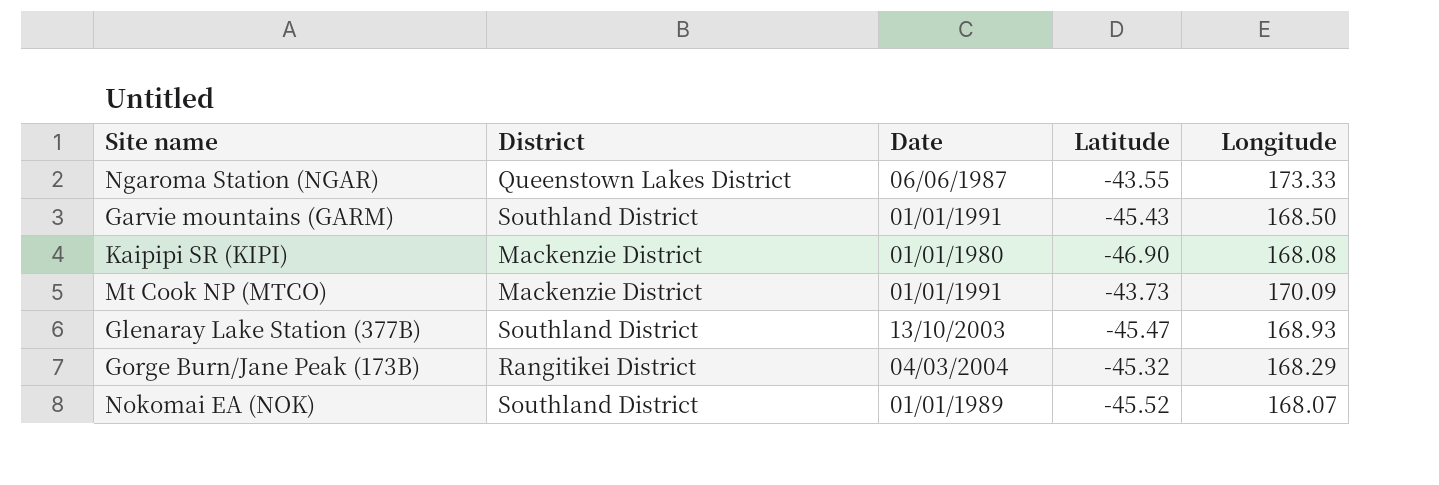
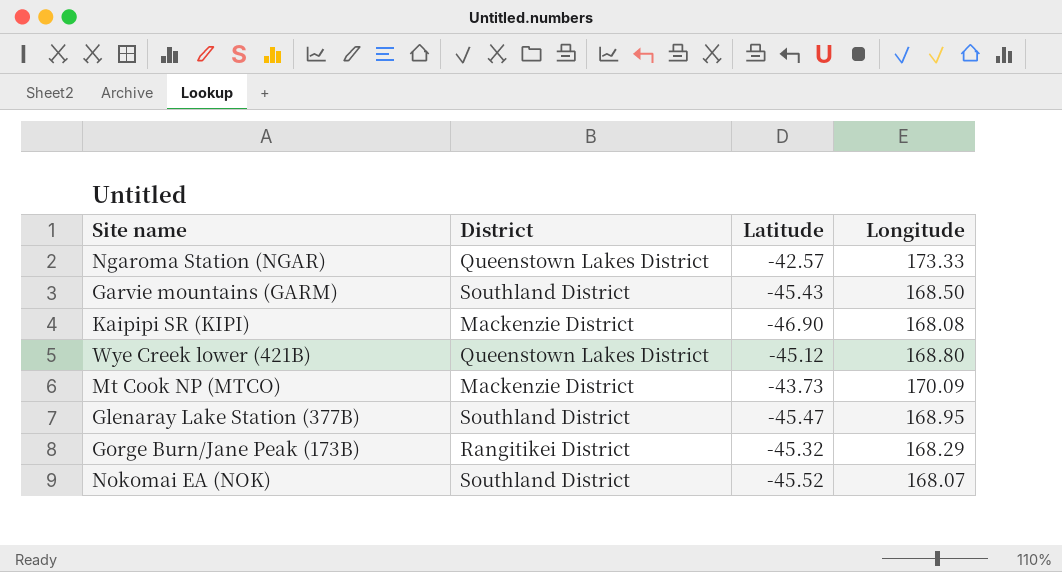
column Date | position: 3 -> none
Ngaroma Station (NGAR) | Latitude: -43.55 -> -42.57
row Wye Creek lower (421B): none -> Queenstown Lakes District | -45.12 | 168.80
Glenaray Lake Station (377B) | Longitude: 168.93 -> 168.95

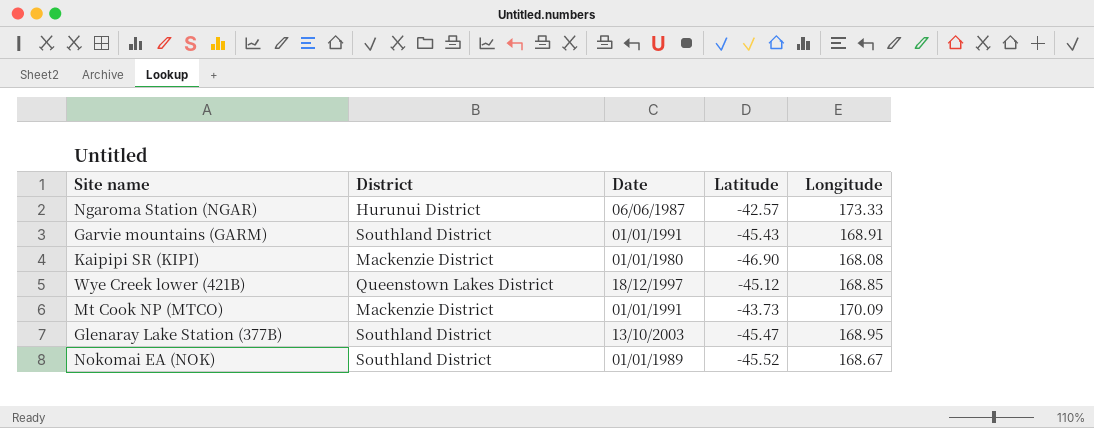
column Date | position: none -> 3
row Gorge Burn/Jane Peak (173B): Rangitikei District | -45.32 | 168.29 -> none
Ngaroma Station (NGAR) | District: Queenstown Lakes District -> Hurunui District
Garvie mountains (GARM) | Longitude: 168.50 -> 168.91
Wye Creek lower (421B) | Longitude: 168.80 -> 168.85
Nokomai EA (NOK) | Longitude: 168.07 -> 168.67

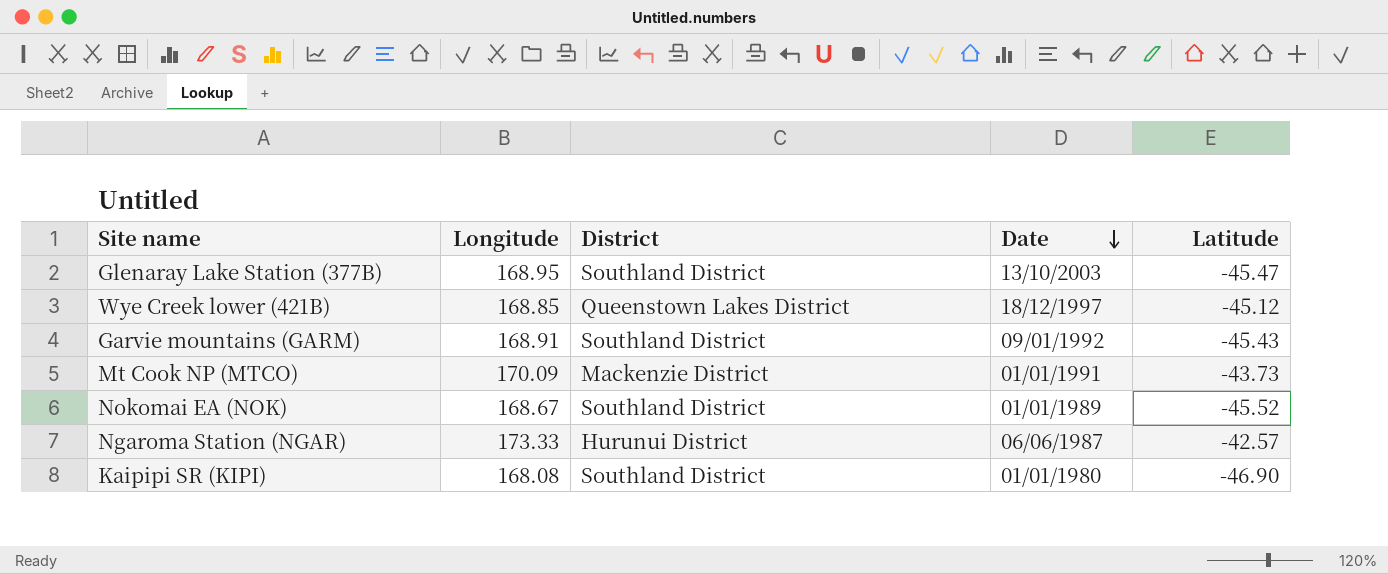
row order: none -> Date descending
column Longitude | position: 5 -> 2
Garvie mountains (GARM) | Date: 01/01/1991 -> 09/01/1992
Kaipipi SR (KIPI) | District: Mackenzie District -> Southland District

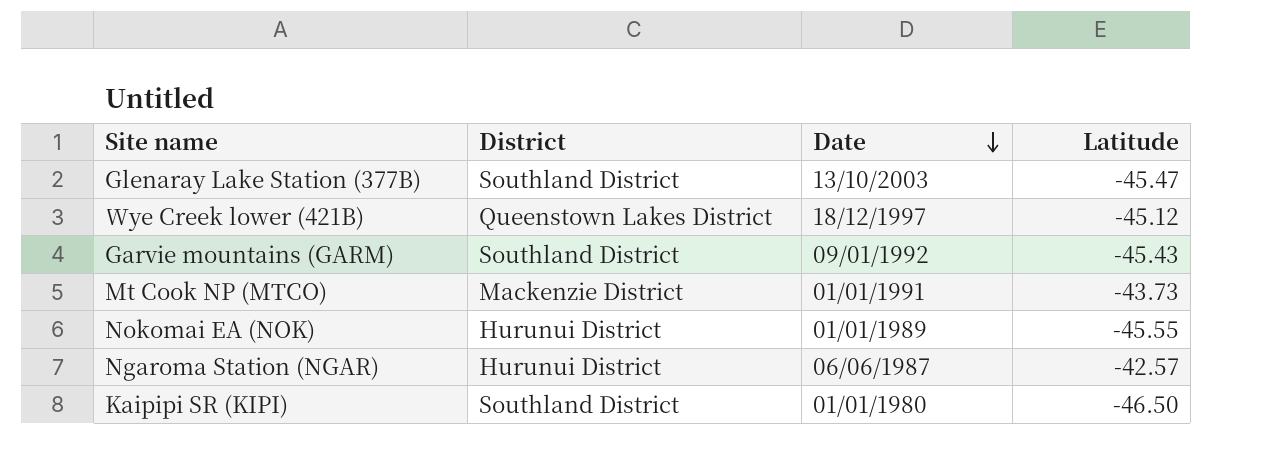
column Longitude | position: 2 -> none
Nokomai EA (NOK) | District: Southland District -> Hurunui District
Nokomai EA (NOK) | Latitude: -45.52 -> -45.55
Kaipipi SR (KIPI) | Latitude: -46.90 -> -46.50

